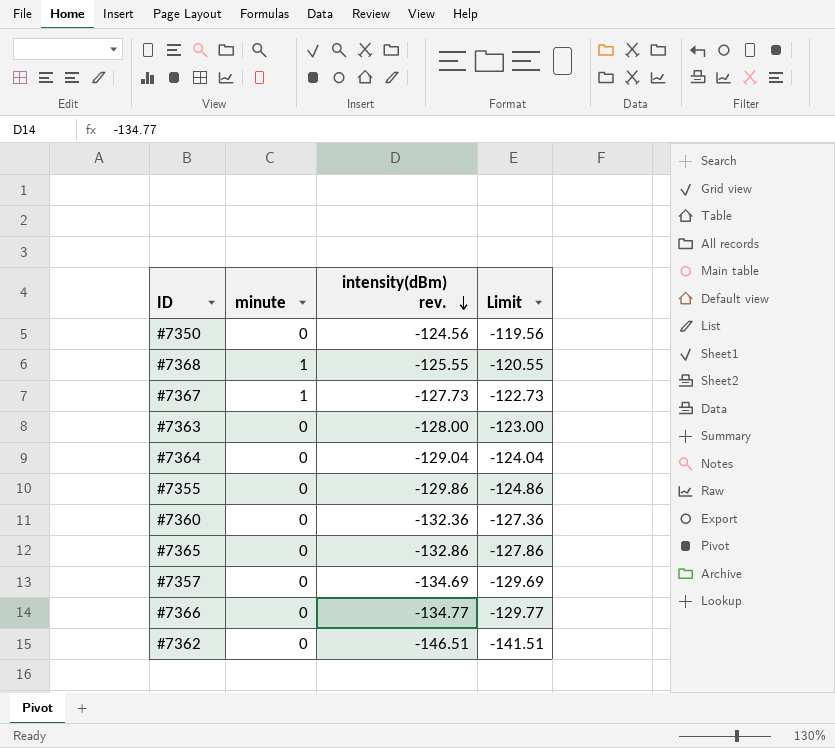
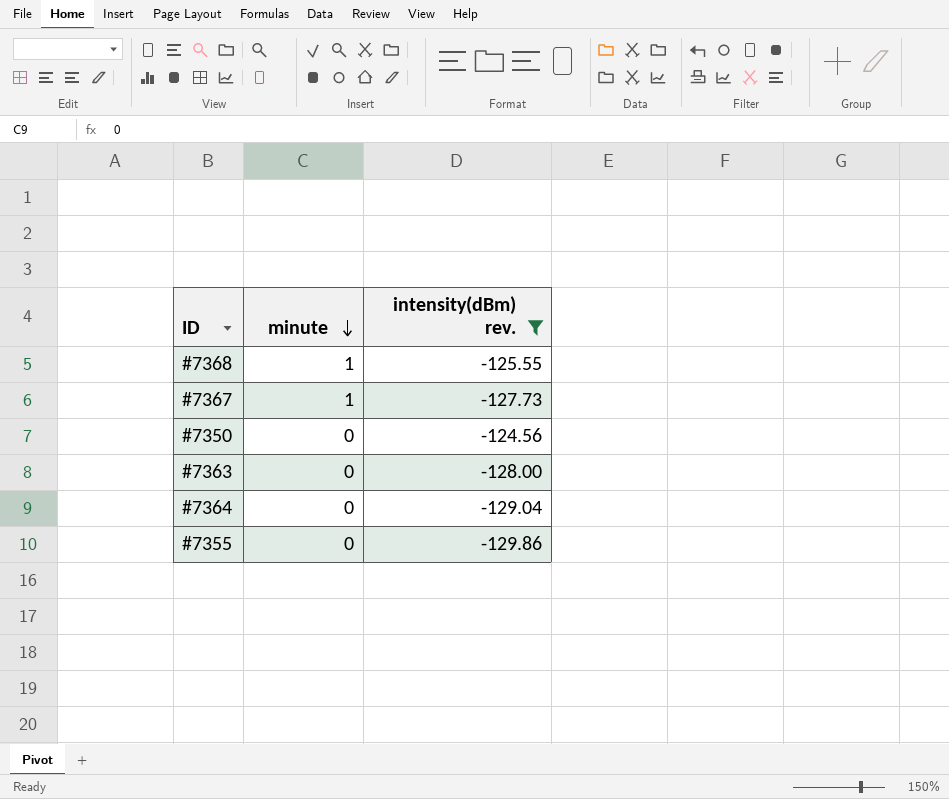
filter: none -> intensity(dBm) rev. >= -129.86
row order: intensity(dBm) rev. descending -> minute descending
column Limit | formula: [intensity(dBm) rev.] + 5 -> none

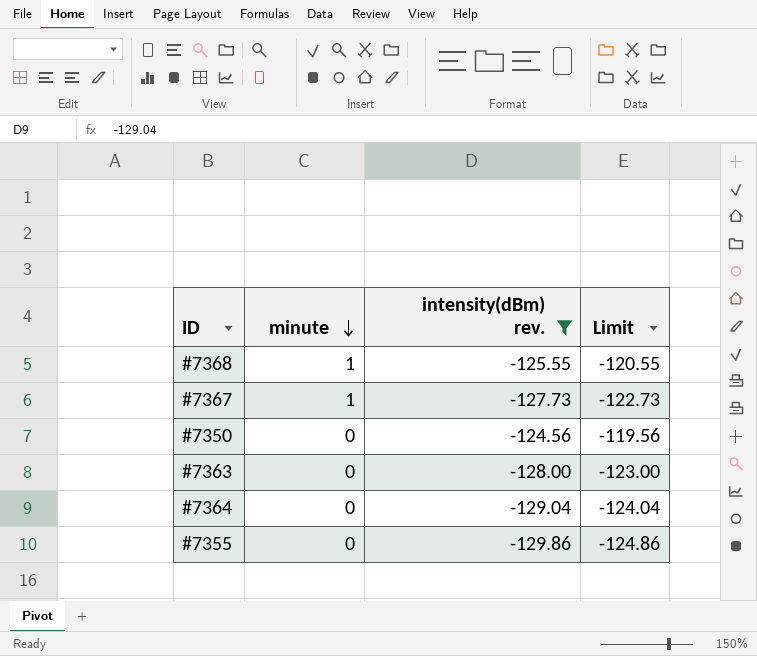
column Limit | formula: none -> [intensity(dBm) rev.] + 5

